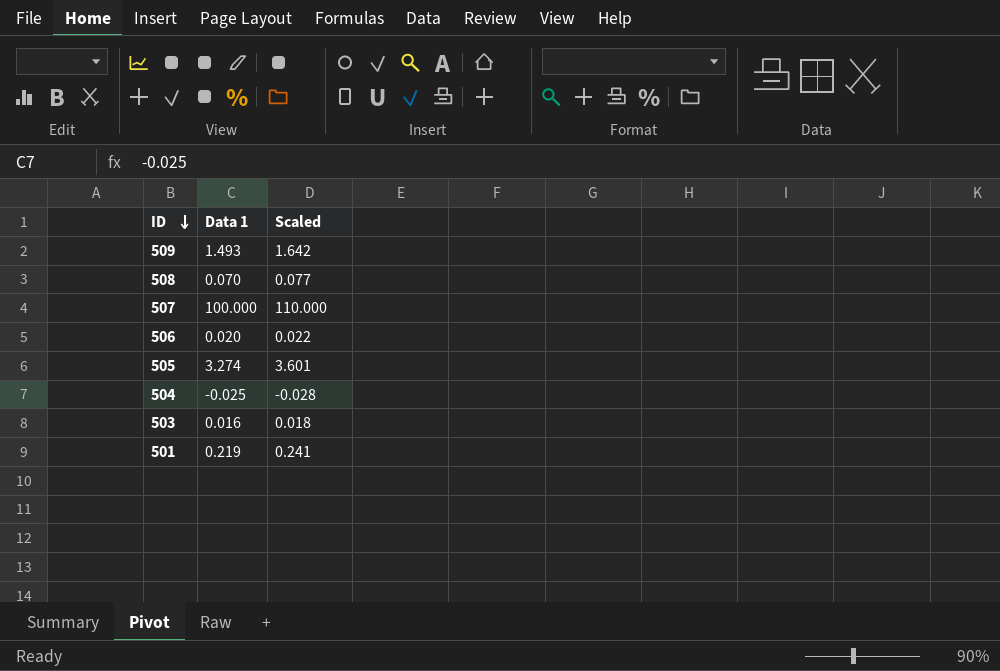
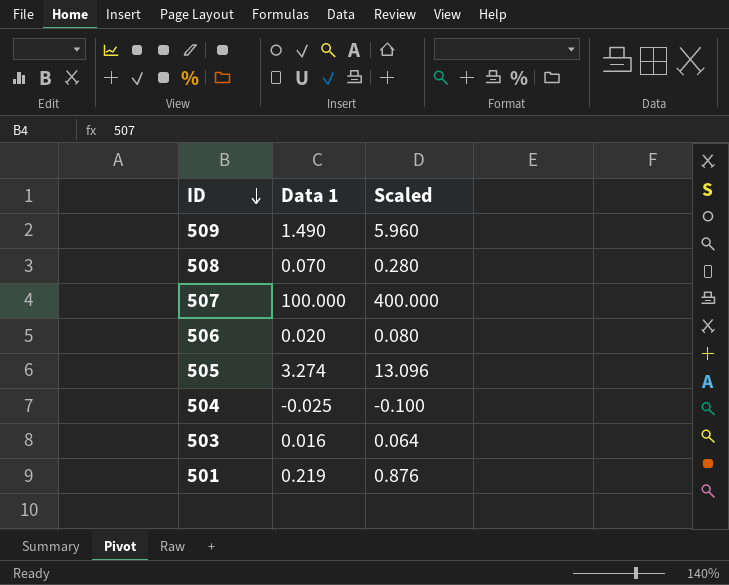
column Scaled | formula: [Data 1] * 1.1 -> [Data 1] * 4
509 | Data 1: 1.493 -> 1.490

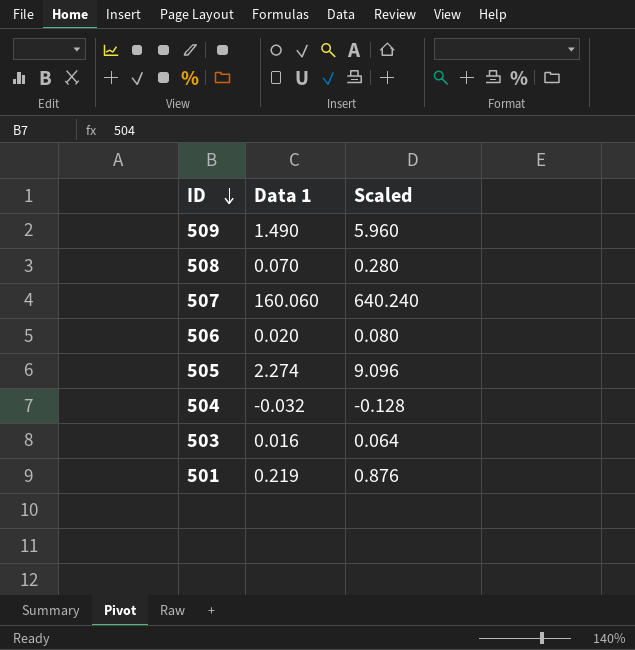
507 | Data 1: 100.000 -> 160.060
507 | Scaled: 400.000 -> 640.240
505 | Data 1: 3.274 -> 2.274
505 | Scaled: 13.096 -> 9.096
504 | Data 1: -0.025 -> -0.032
504 | Scaled: -0.100 -> -0.128

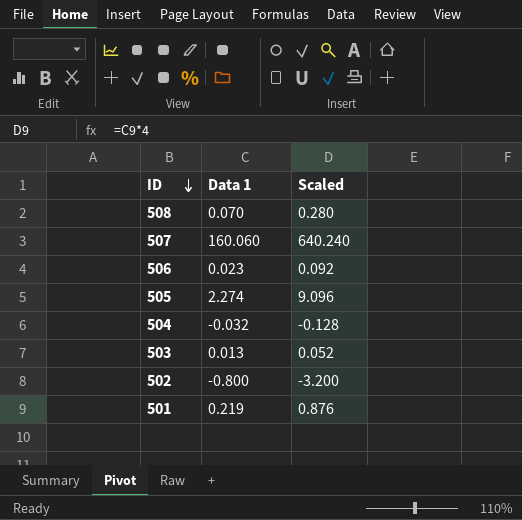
row 509: 1.490 | 5.960 -> none
506 | Data 1: 0.020 -> 0.023
506 | Scaled: 0.080 -> 0.092
503 | Data 1: 0.016 -> 0.013
503 | Scaled: 0.064 -> 0.052
row 502: none -> -0.800 | -3.200

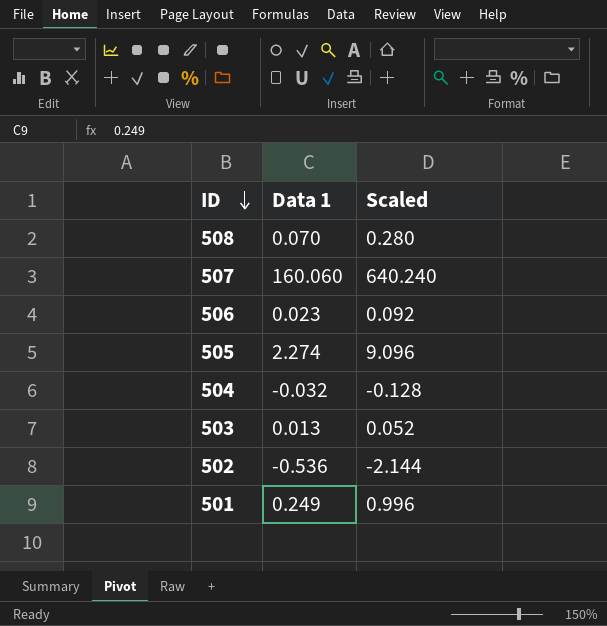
502 | Data 1: -0.800 -> -0.536
502 | Scaled: -3.200 -> -2.144
501 | Data 1: 0.219 -> 0.249
501 | Scaled: 0.876 -> 0.996

